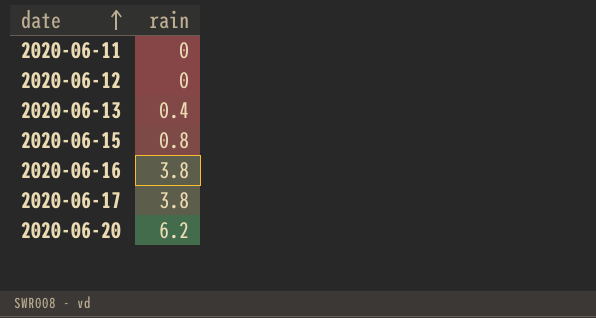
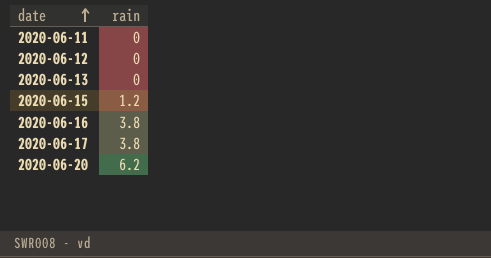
2020-06-13 | rain: 0.4 -> 0
2020-06-15 | rain: 0.8 -> 1.2

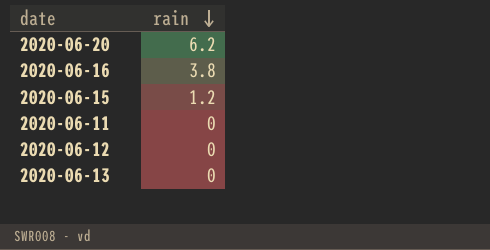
row order: date ascending -> rain descending
row 2020-06-17: 3.8 -> none

